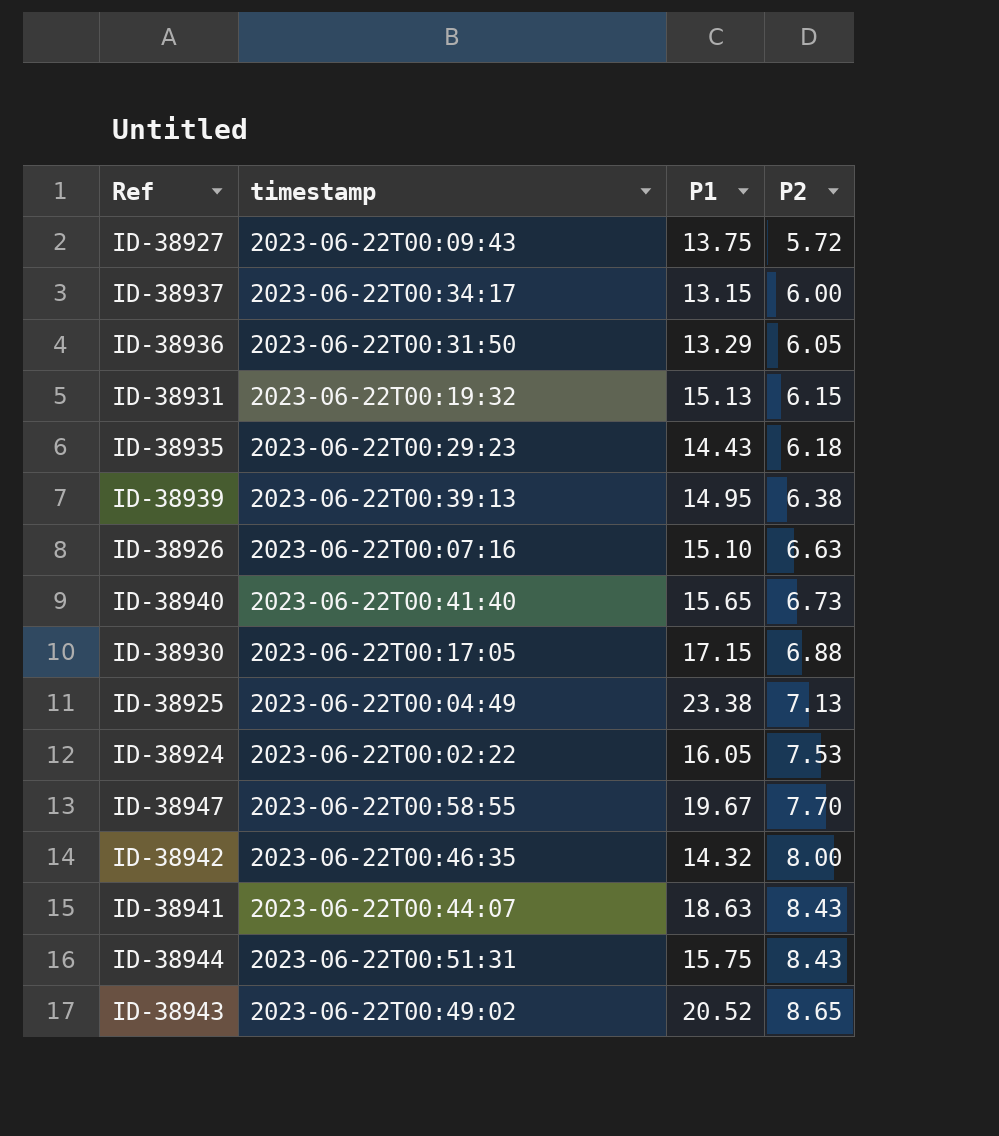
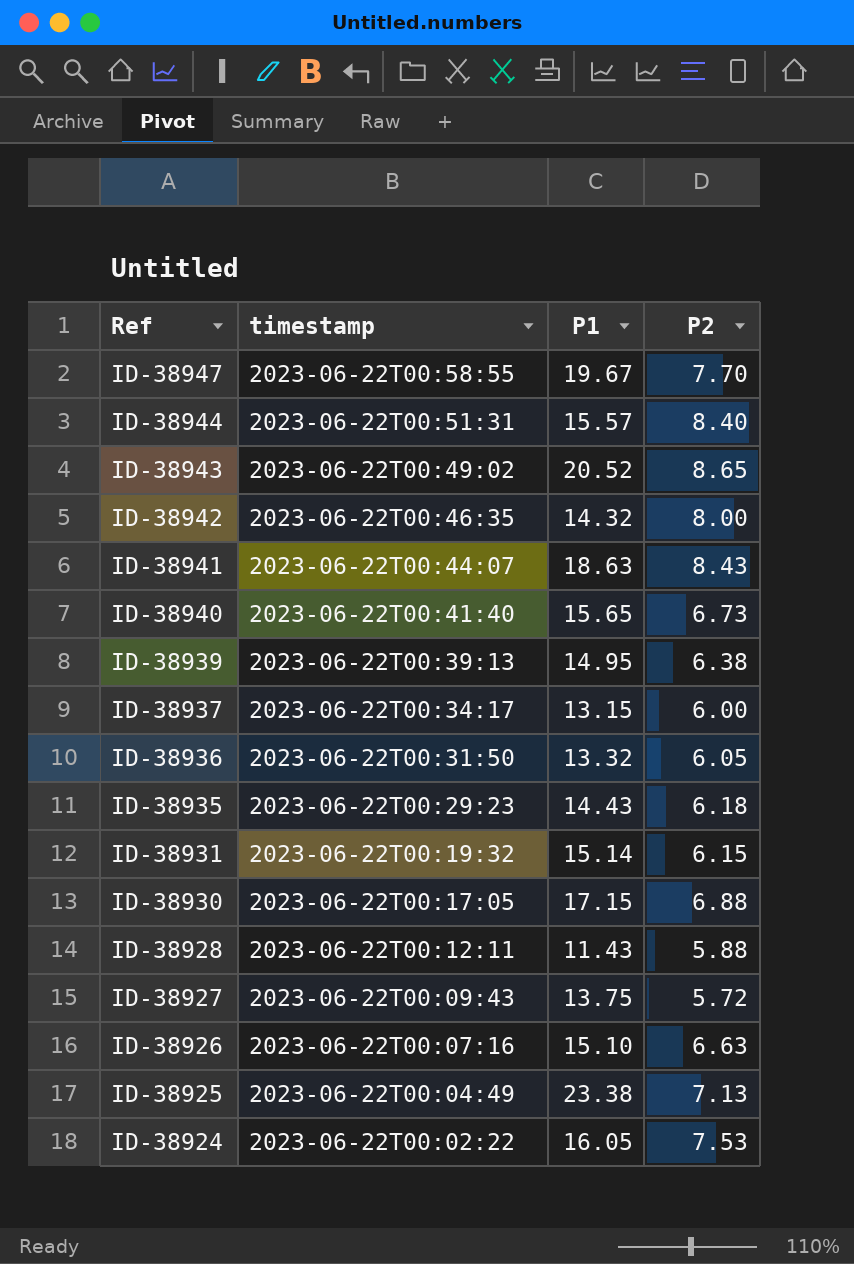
row order: P2 ascending -> Ref descending
ID-38944 | P1: 15.75 -> 15.57
ID-38944 | P2: 8.43 -> 8.40
ID-38936 | P1: 13.29 -> 13.32
ID-38931 | P1: 15.13 -> 15.14
row ID-38928: none -> 2023-06-22T00:12:11 | 11.43 | 5.88

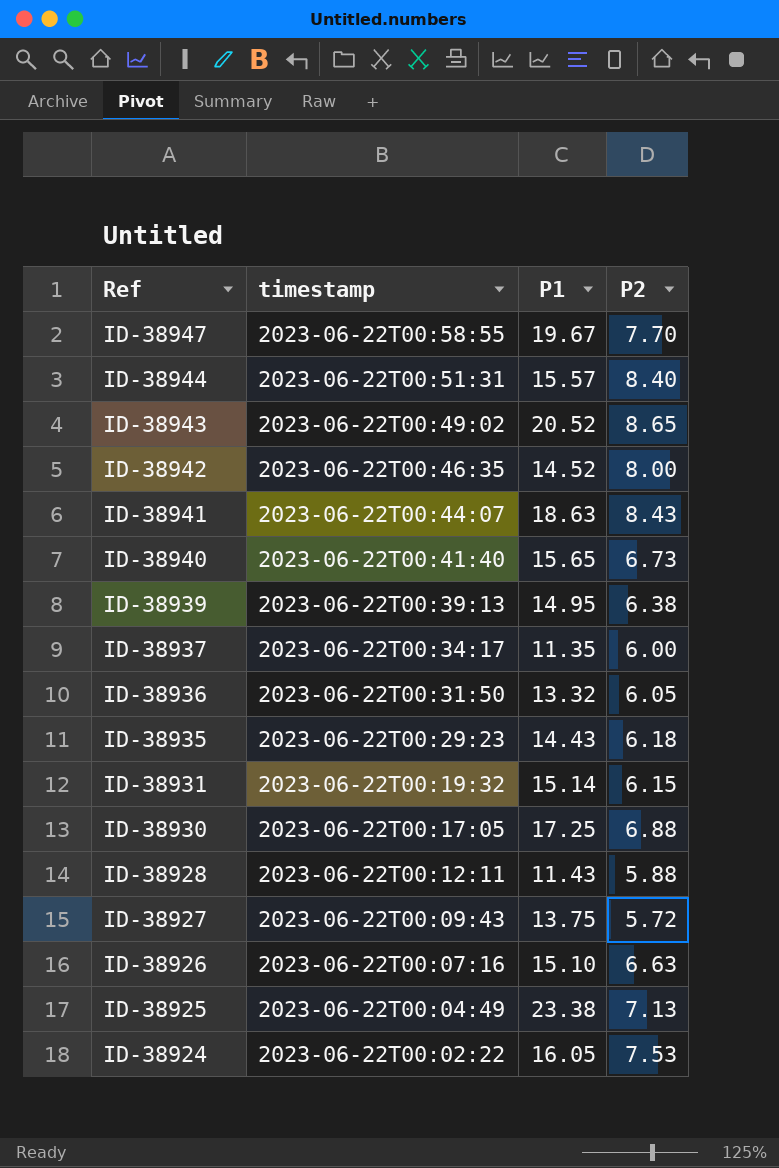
ID-38942 | P1: 14.32 -> 14.52
ID-38937 | P1: 13.15 -> 11.35
ID-38930 | P1: 17.15 -> 17.25

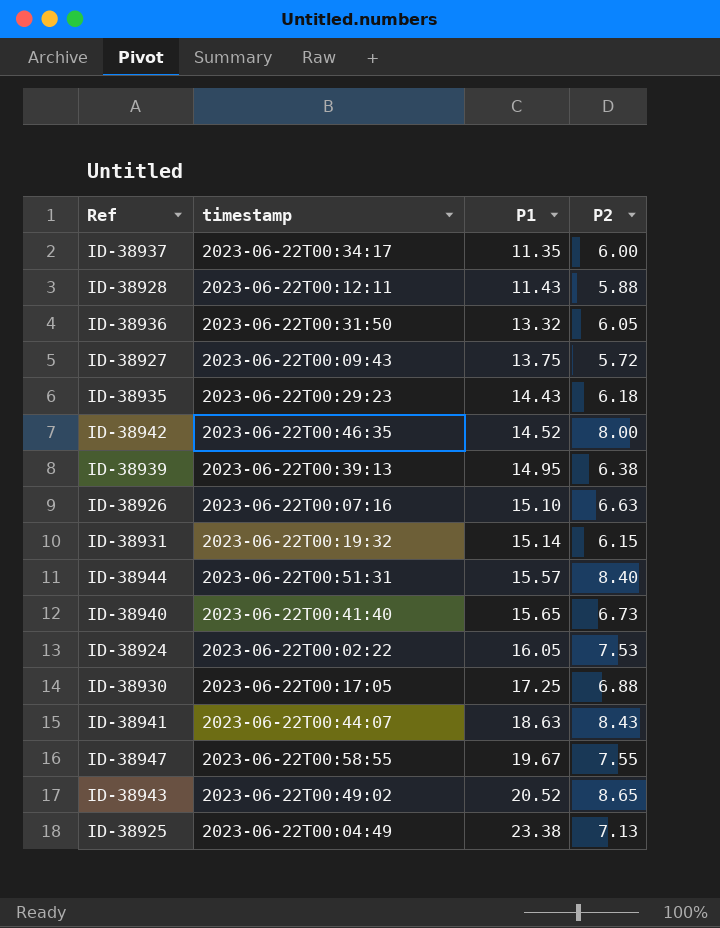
row order: Ref descending -> P1 ascending
ID-38947 | P2: 7.70 -> 7.55

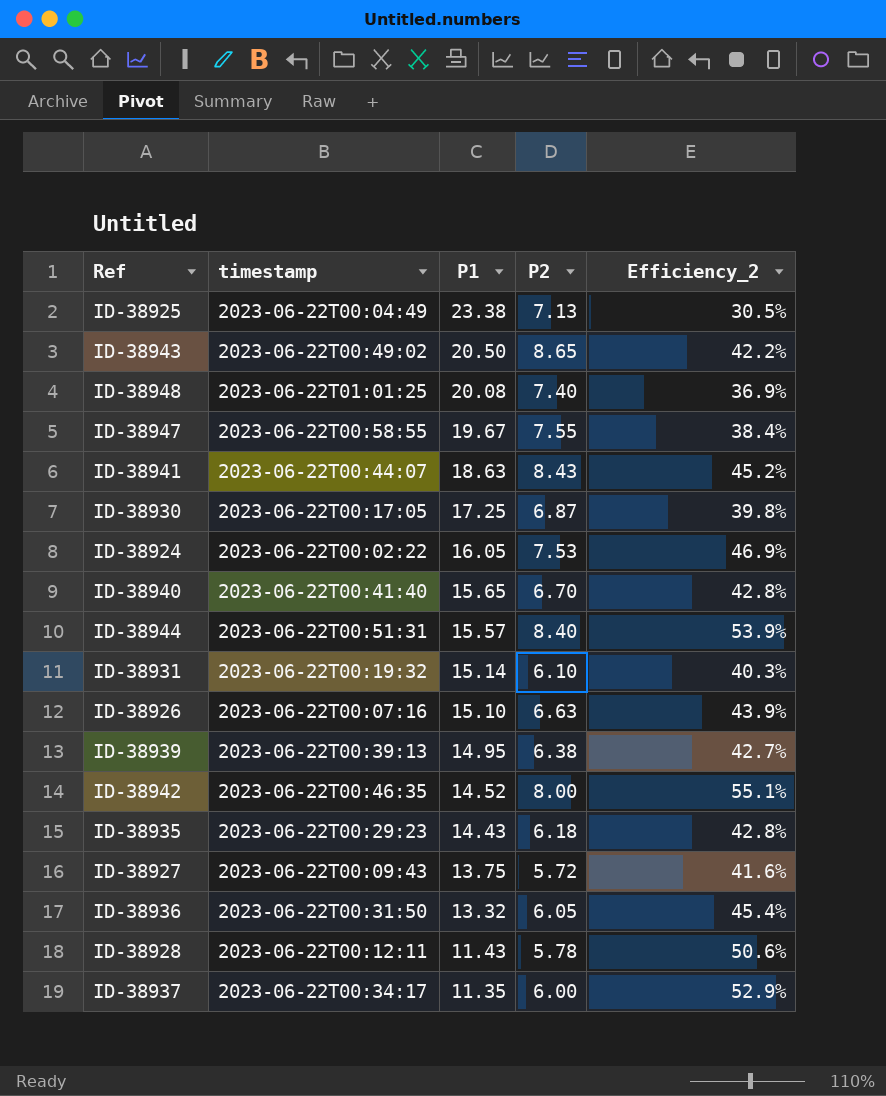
row order: P1 ascending -> P1 descending
column Efficiency_2 | formula: none -> [P2] / [P1]
ID-38943 | P1: 20.52 -> 20.50
row ID-38948: none -> 2023-06-22T01:01:25 | 20.08 | 7.40 | 36.9%
ID-38930 | P2: 6.88 -> 6.87
ID-38940 | P2: 6.73 -> 6.70
ID-38931 | P2: 6.15 -> 6.10
ID-38928 | P2: 5.88 -> 5.78

